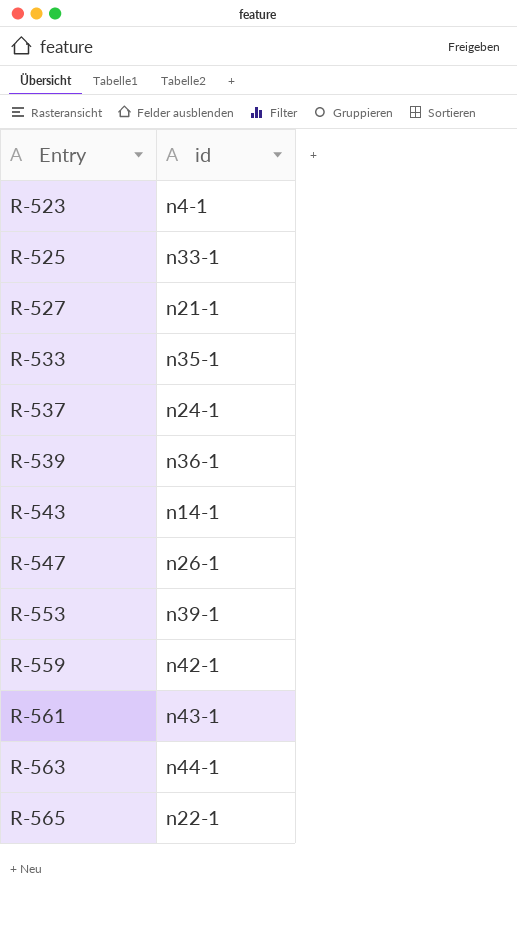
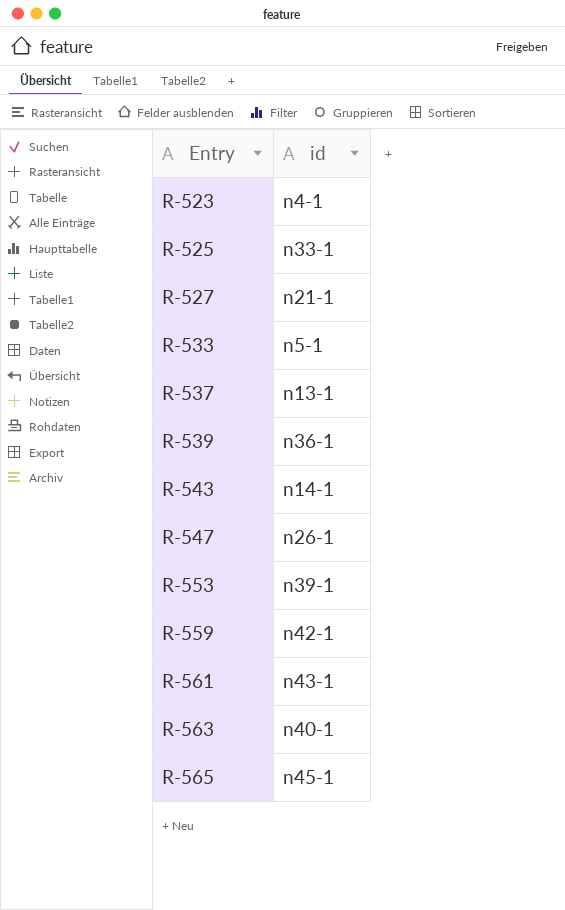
R-533 | id: n35-1 -> n5-1
R-537 | id: n24-1 -> n13-1
R-563 | id: n44-1 -> n40-1
R-565 | id: n22-1 -> n45-1

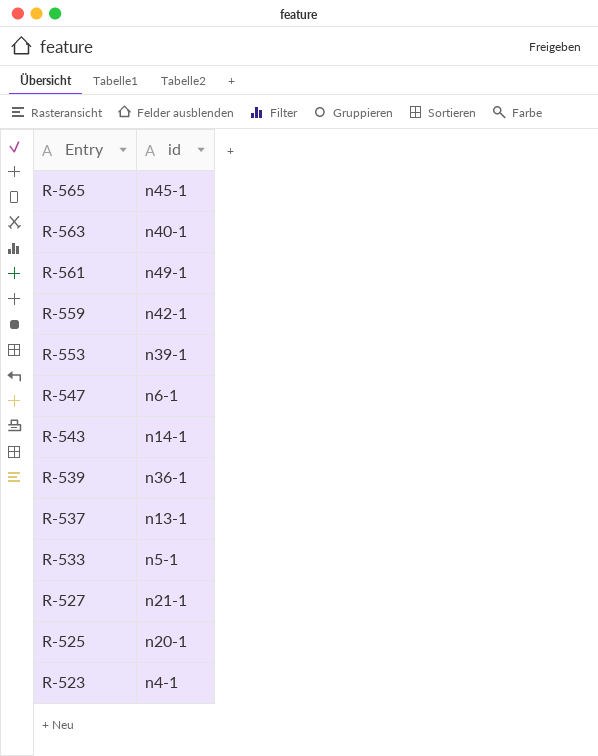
row order: Entry ascending -> Entry descending
R-561 | id: n43-1 -> n49-1
R-547 | id: n26-1 -> n6-1
R-525 | id: n33-1 -> n20-1

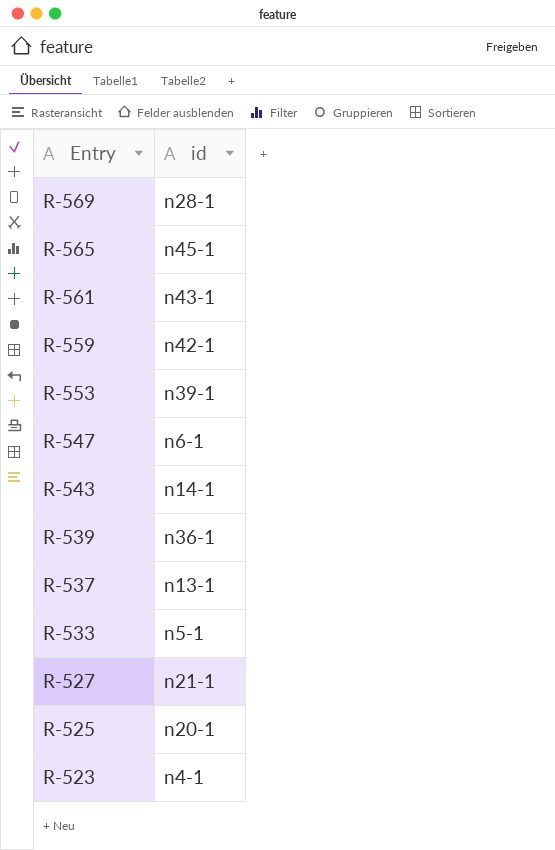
row R-563: n40-1 -> none
row R-569: none -> n28-1
R-561 | id: n49-1 -> n43-1

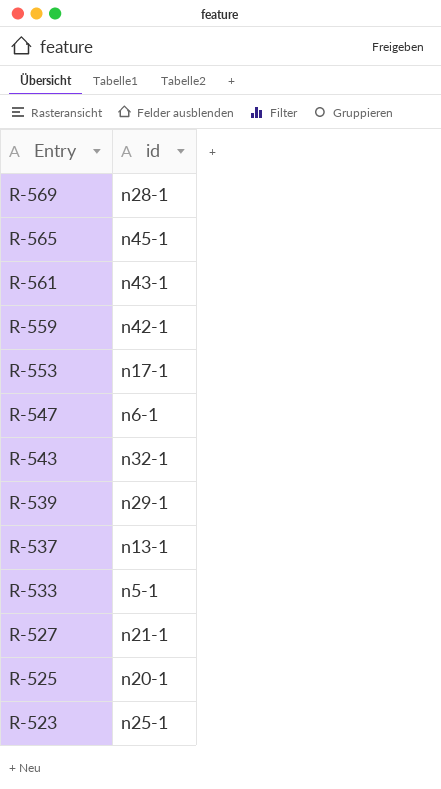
R-553 | id: n39-1 -> n17-1
R-543 | id: n14-1 -> n32-1
R-539 | id: n36-1 -> n29-1
R-523 | id: n4-1 -> n25-1

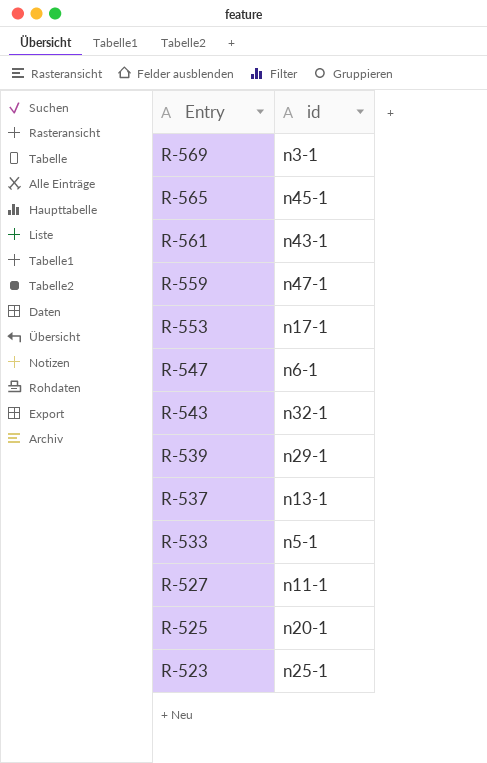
R-569 | id: n28-1 -> n3-1
R-559 | id: n42-1 -> n47-1
R-527 | id: n21-1 -> n11-1

